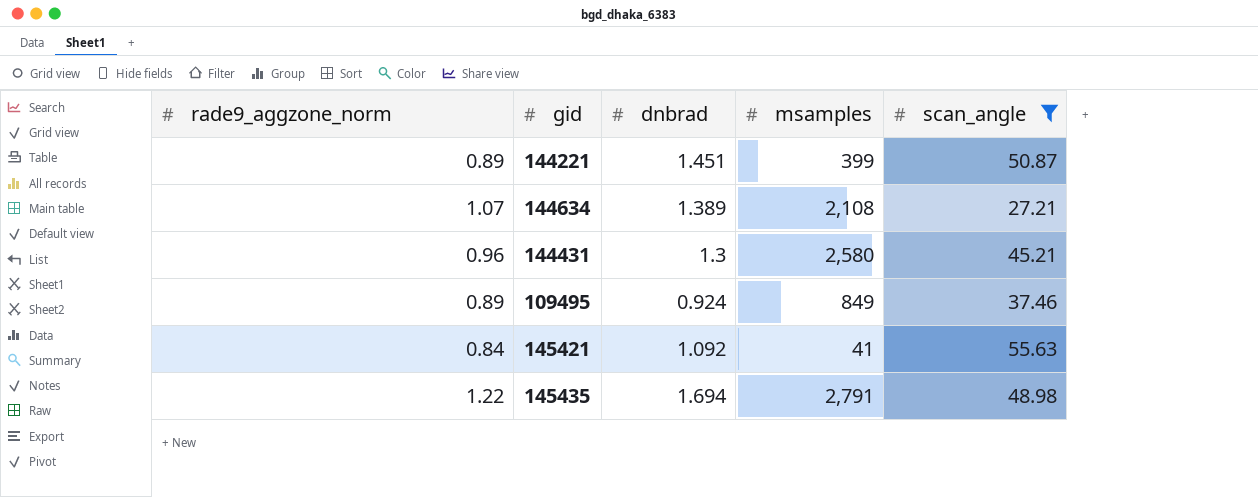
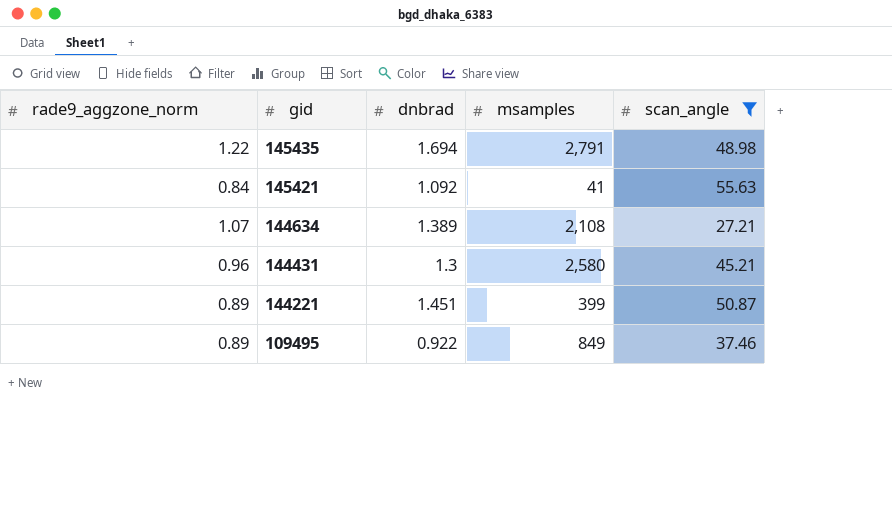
row order: none -> gid descending
109495 | dnbrad: 0.924 -> 0.922

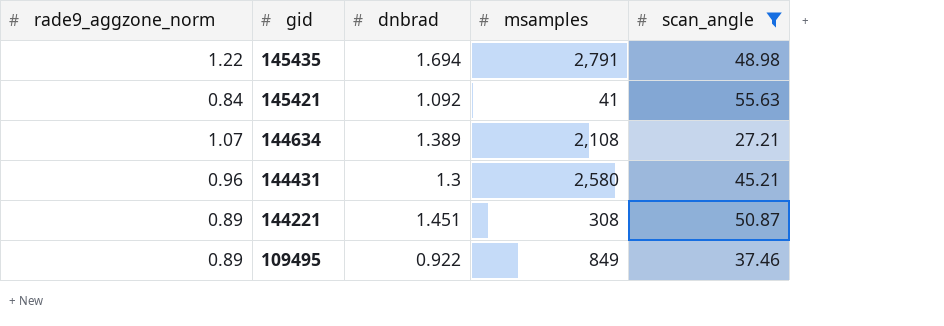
144221 | msamples: 399 -> 308

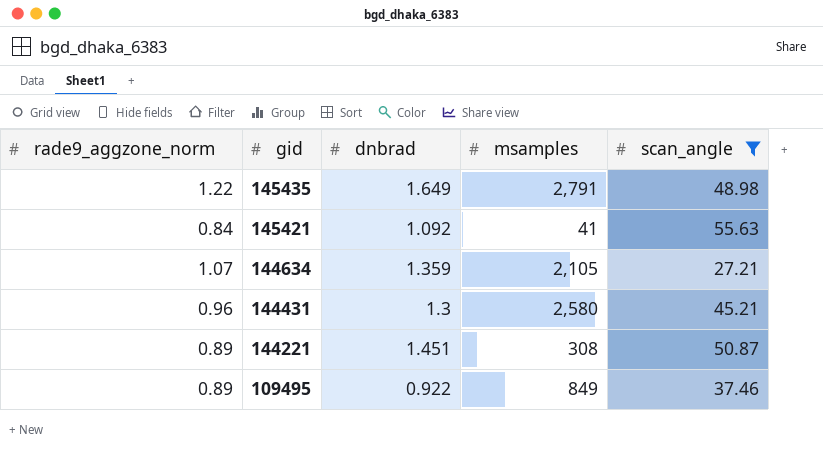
145435 | dnbrad: 1.694 -> 1.649
144634 | dnbrad: 1.389 -> 1.359
144634 | msamples: 2,108 -> 2,105

